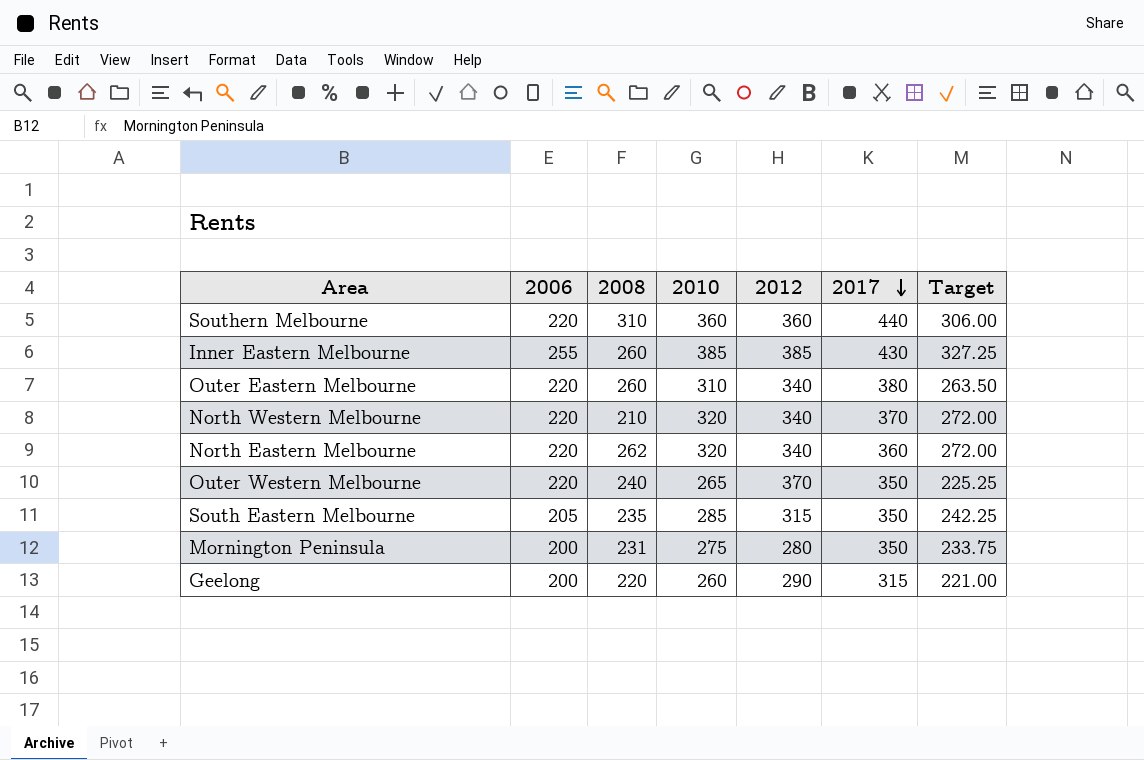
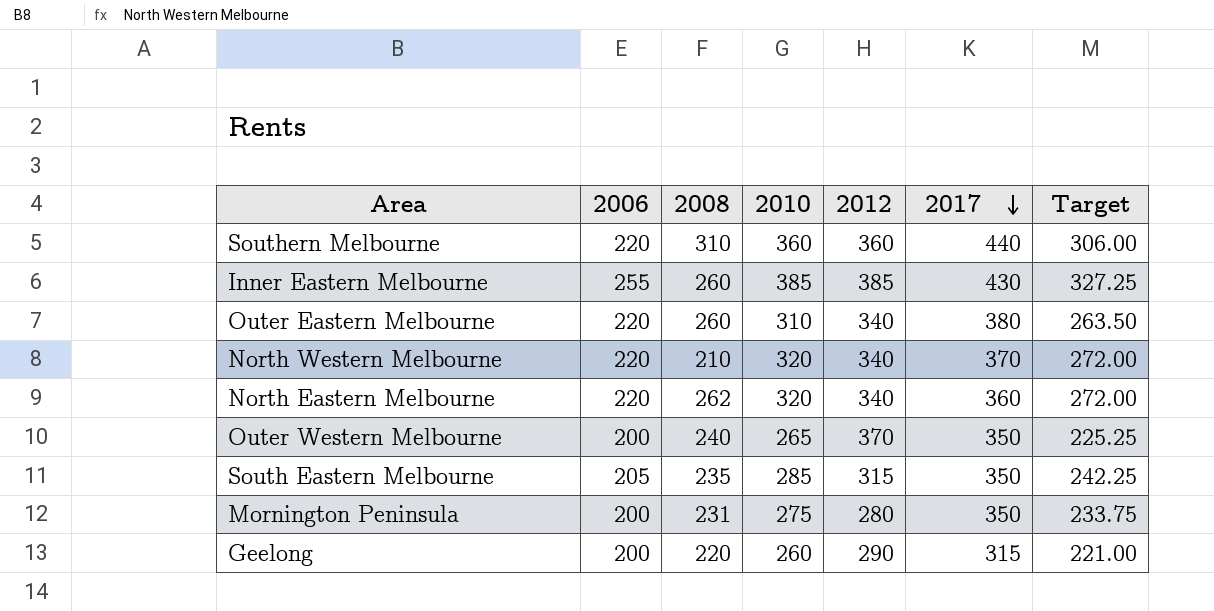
Outer Western Melbourne | 2006: 220 -> 200

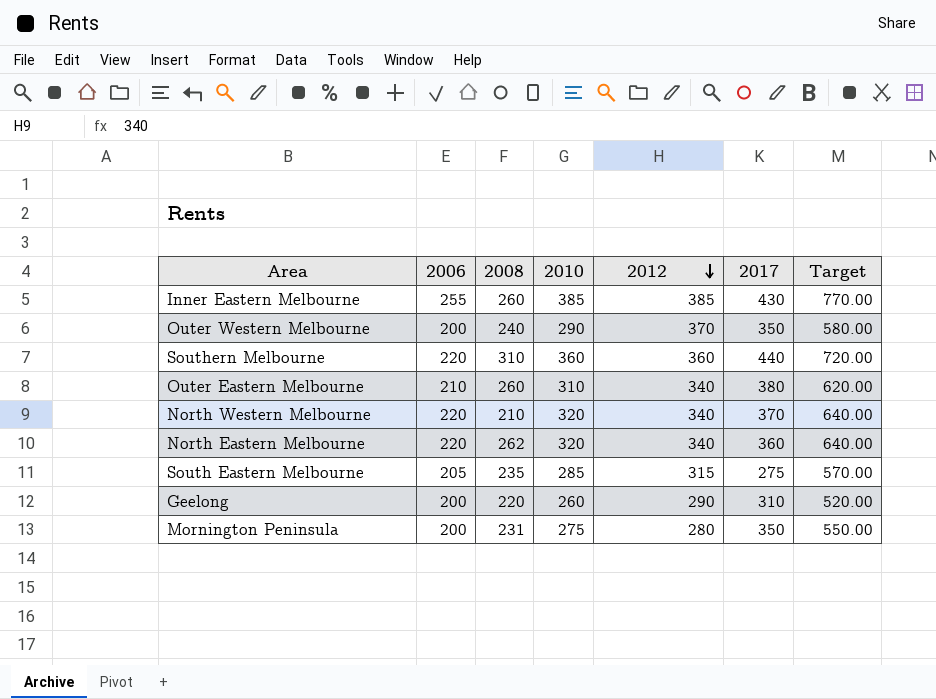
row order: 2017 descending -> 2012 descending
column Target | formula: [2010] * 0.85 -> [2010] * 2
Outer Western Melbourne | 2010: 265 -> 290
Outer Eastern Melbourne | 2006: 220 -> 210
South Eastern Melbourne | 2017: 350 -> 275
Geelong | 2017: 315 -> 310

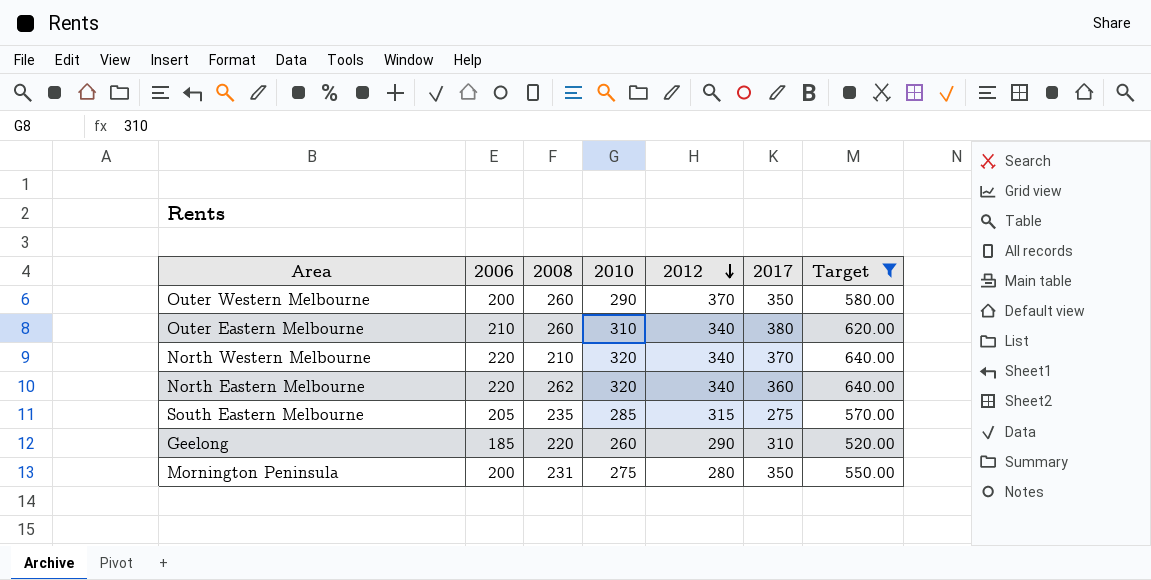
filter: none -> Target <= 640.00
Outer Western Melbourne | 2008: 240 -> 260
Geelong | 2006: 200 -> 185

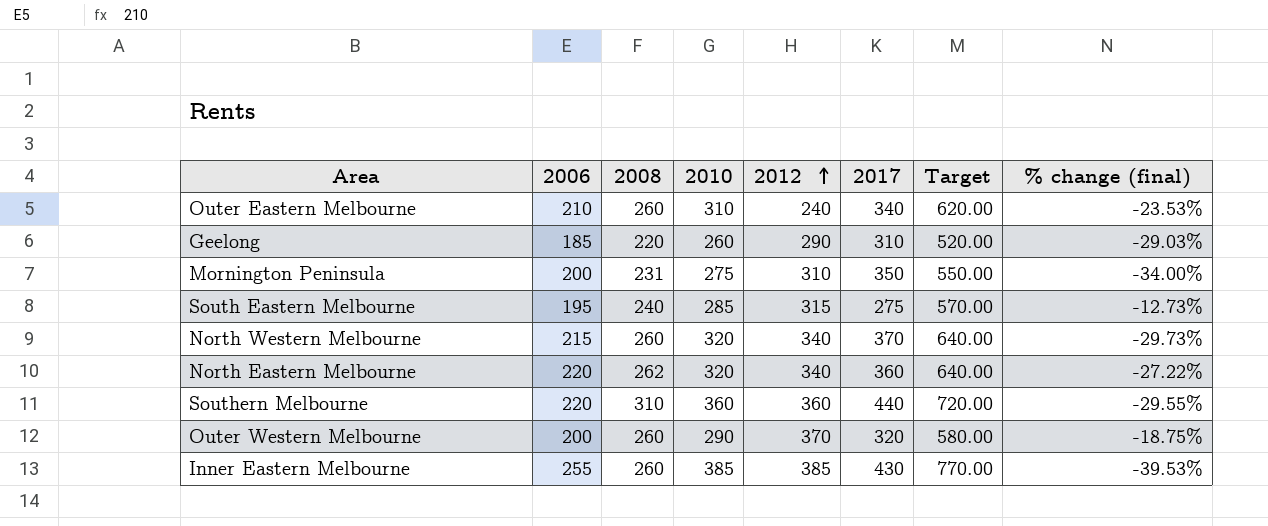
filter: Target <= 640.00 -> none
row order: 2012 descending -> 2012 ascending
column % change (final) | formula: none -> ([2008] - [2017]) / [2017]
Outer Eastern Melbourne | 2012: 340 -> 240
Outer Eastern Melbourne | 2017: 380 -> 340
Mornington Peninsula | 2012: 280 -> 310
South Eastern Melbourne | 2006: 205 -> 195
South Eastern Melbourne | 2008: 235 -> 240
North Western Melbourne | 2006: 220 -> 215
North Western Melbourne | 2008: 210 -> 260
Outer Western Melbourne | 2017: 350 -> 320

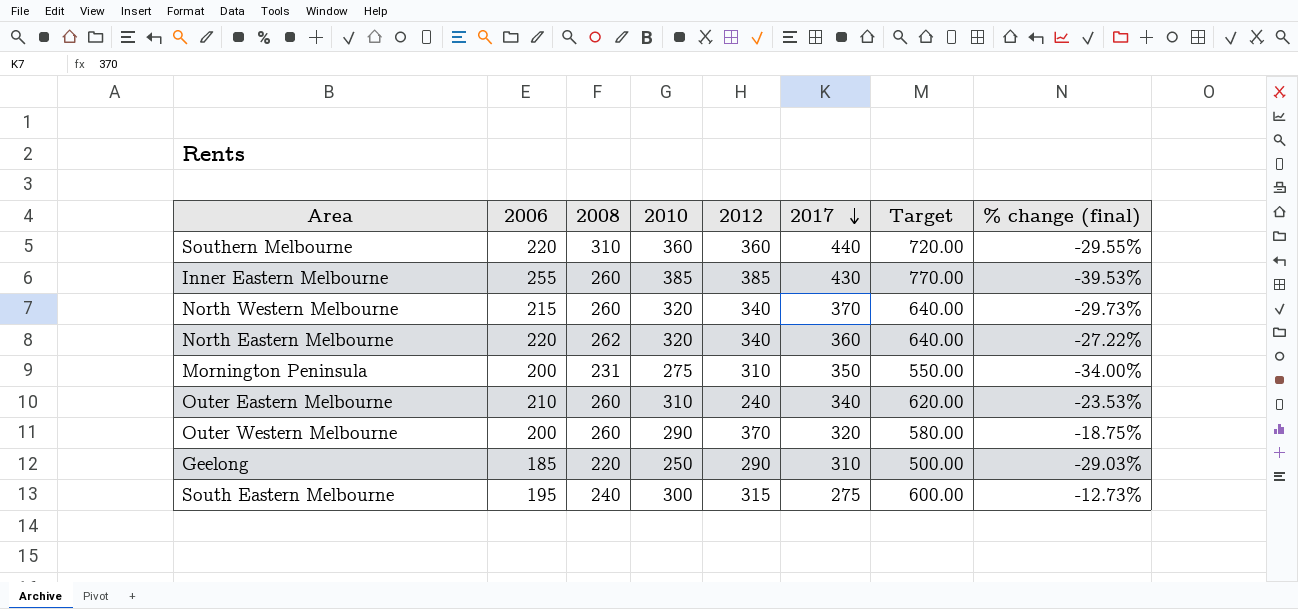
row order: 2012 ascending -> 2017 descending
Geelong | 2010: 260 -> 250
Geelong | Target: 520.00 -> 500.00
South Eastern Melbourne | 2010: 285 -> 300
South Eastern Melbourne | Target: 570.00 -> 600.00

